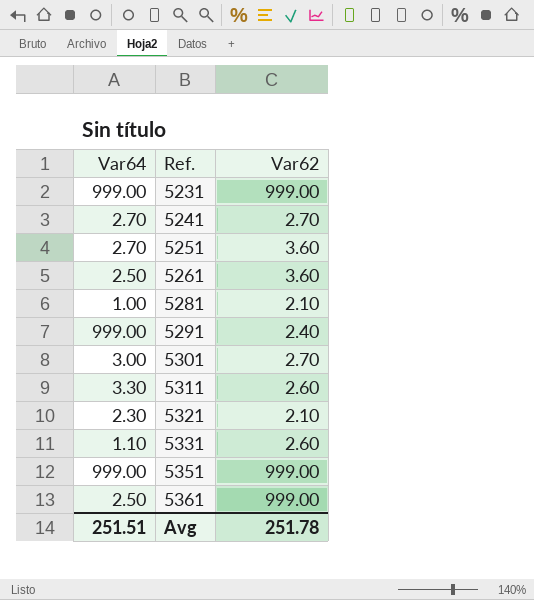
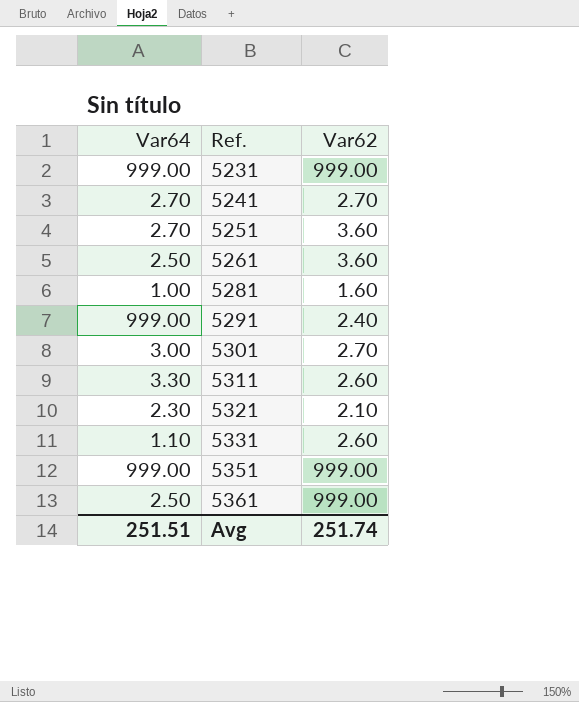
5281 | Var62: 2.10 -> 1.60
Avg | Var62: 251.78 -> 251.74

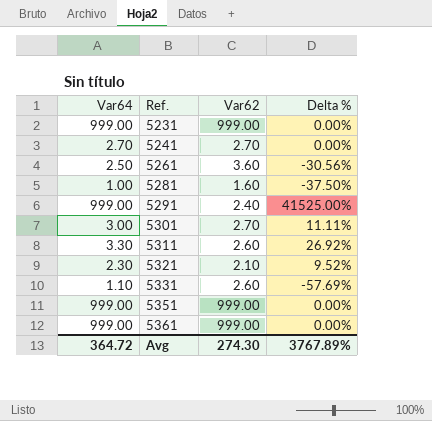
column Delta % | formula: none -> ([Var64] - [Var62]) / [Var62]
row 5251: 2.70 | 3.60 -> none
5361 | Var64: 2.50 -> 999.00
Avg | Var64: 251.51 -> 364.72
Avg | Var62: 251.74 -> 274.30

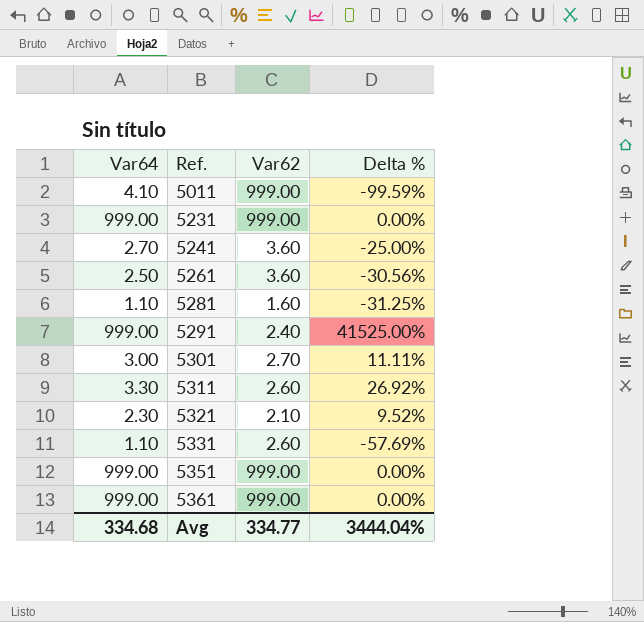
row 5011: none -> 4.10 | 999.00 | -99.59%
5241 | Var62: 2.70 -> 3.60
5241 | Delta %: 0.00% -> -25.00%
5281 | Var64: 1.00 -> 1.10
5281 | Delta %: -37.50% -> -31.25%
Avg | Var64: 364.72 -> 334.68
Avg | Var62: 274.30 -> 334.77
Avg | Delta %: 3767.89% -> 3444.04%

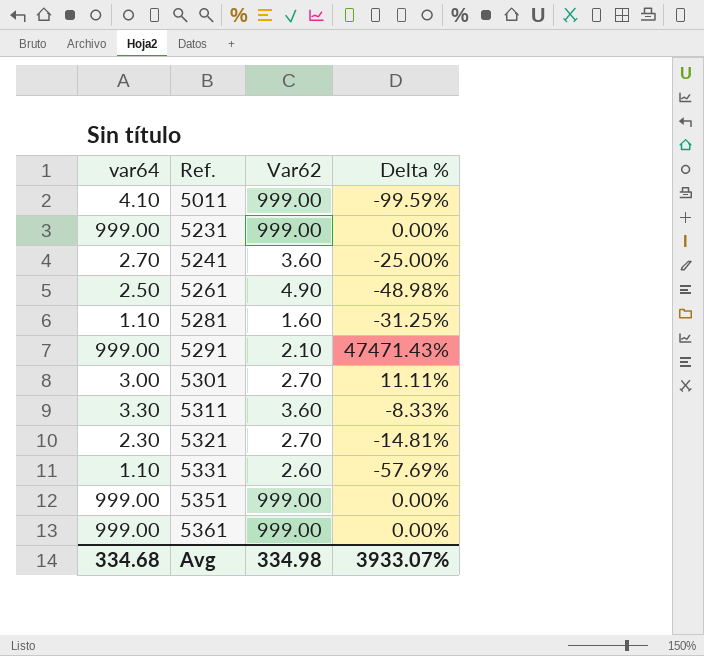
column name: Var64 -> var64
5261 | Var62: 3.60 -> 4.90
5261 | Delta %: -30.56% -> -48.98%
5291 | Var62: 2.40 -> 2.10
5291 | Delta %: 41525.00% -> 47471.43%
5311 | Var62: 2.60 -> 3.60
5311 | Delta %: 26.92% -> -8.33%
5321 | Var62: 2.10 -> 2.70
5321 | Delta %: 9.52% -> -14.81%
Avg | Var62: 334.77 -> 334.98
Avg | Delta %: 3444.04% -> 3933.07%

